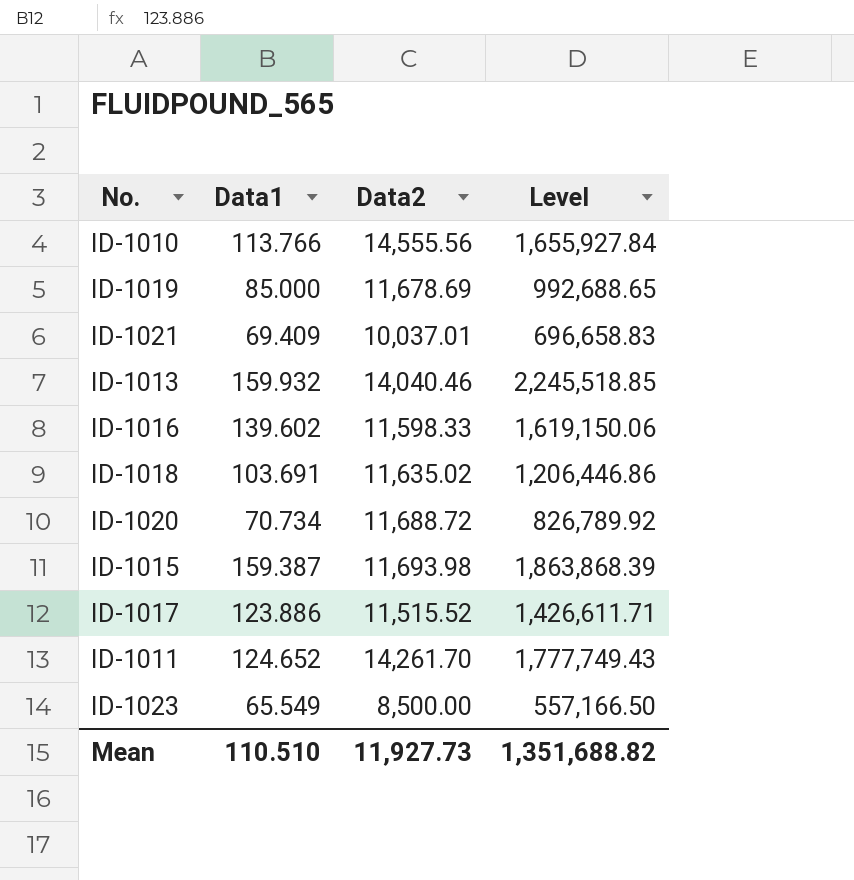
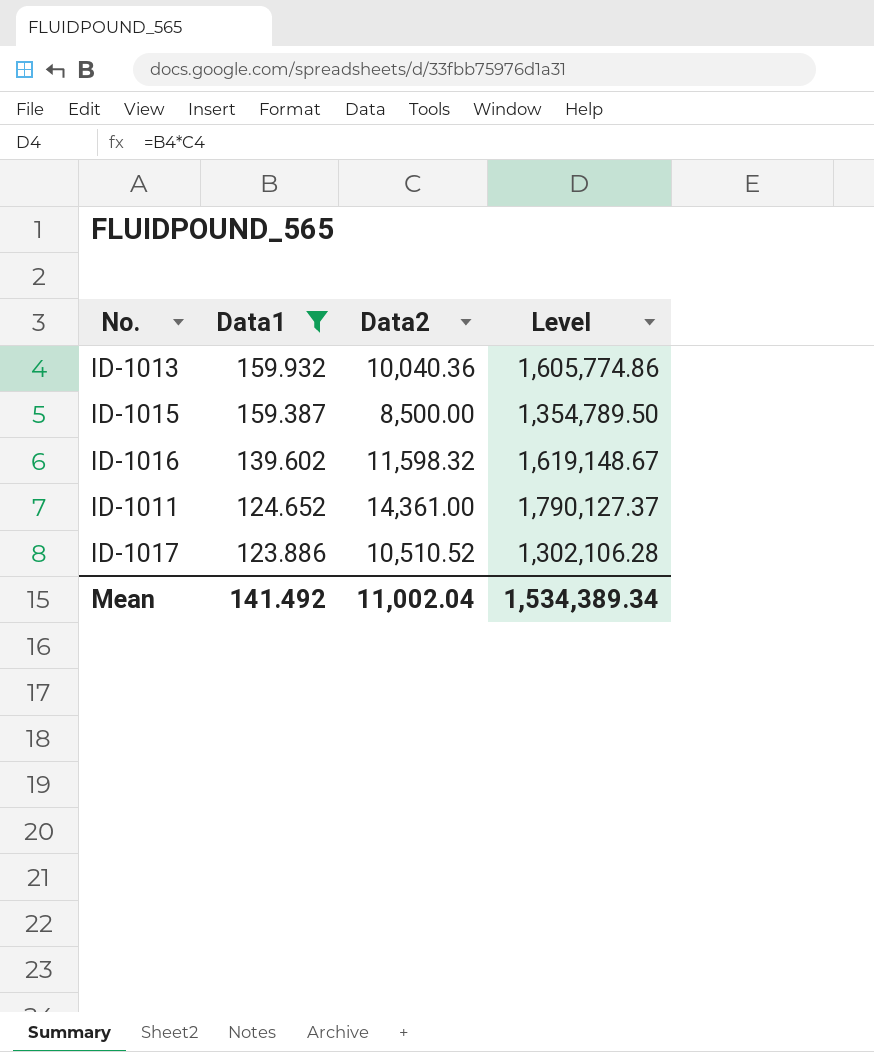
filter: none -> Data1 >= 123.886
row order: none -> Data1 descending
ID-1013 | Data2: 14,040.46 -> 10,040.36
ID-1013 | Level: 2,245,518.85 -> 1,605,774.86
ID-1015 | Data2: 11,693.98 -> 8,500.00
ID-1015 | Level: 1,863,868.39 -> 1,354,789.50
ID-1016 | Data2: 11,598.33 -> 11,598.32
ID-1016 | Level: 1,619,150.06 -> 1,619,148.67
ID-1011 | Data2: 14,261.70 -> 14,361.00
ID-1011 | Level: 1,777,749.43 -> 1,790,127.37
ID-1017 | Data2: 11,515.52 -> 10,510.52
ID-1017 | Level: 1,426,611.71 -> 1,302,106.28
Mean | Data1: 110.510 -> 141.492
Mean | Data2: 11,927.73 -> 11,002.04
Mean | Level: 1,351,688.82 -> 1,534,389.34

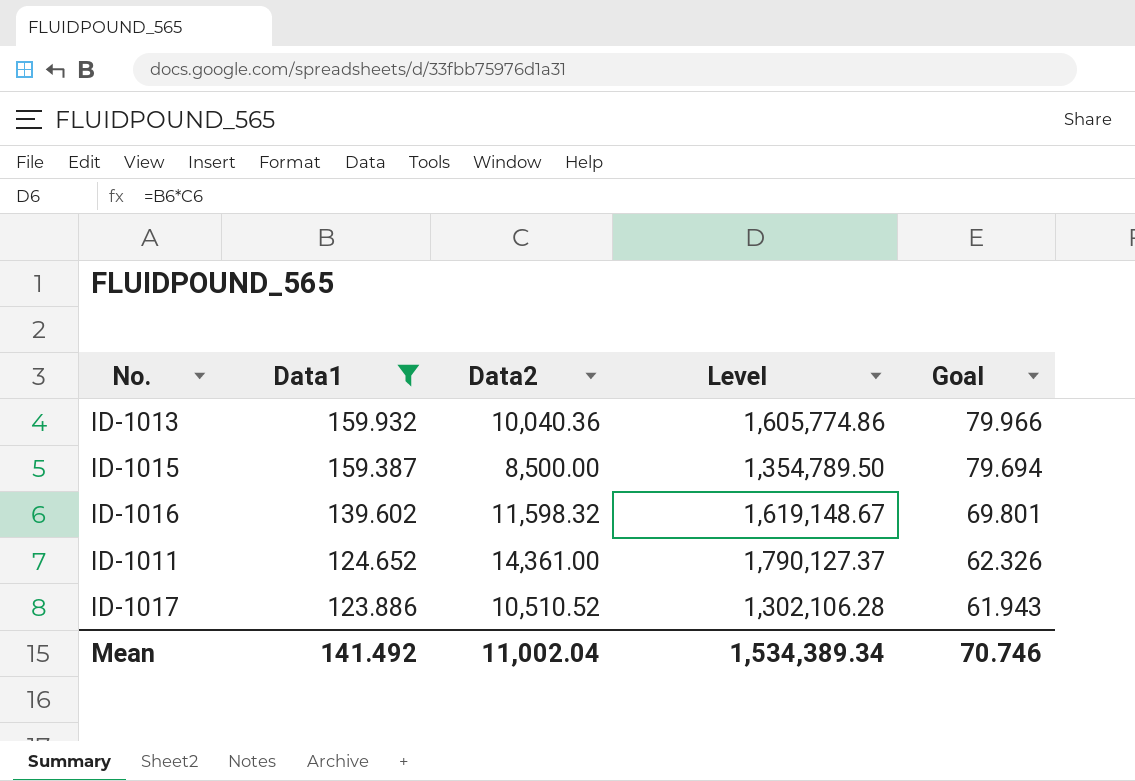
column Goal | formula: none -> [Data1] * 0.5

